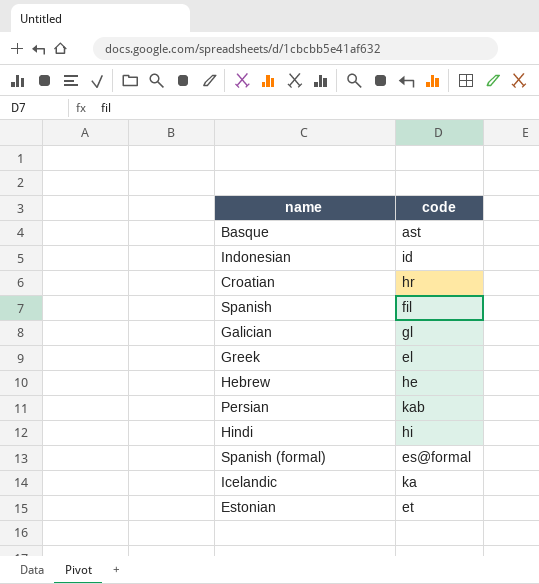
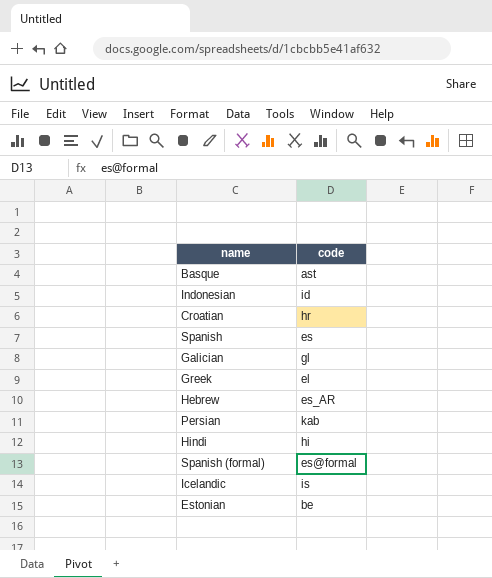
Spanish | code: fil -> es
Hebrew | code: he -> es_AR
Icelandic | code: ka -> is
Estonian | code: et -> be

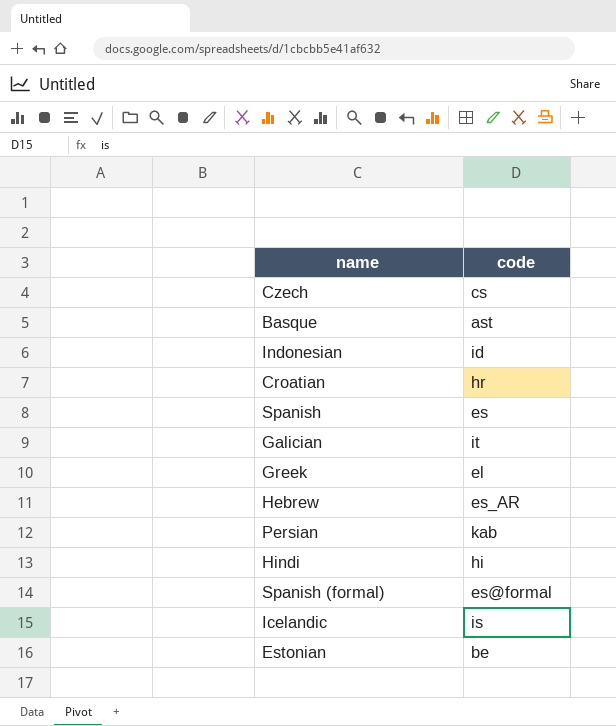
row Czech: none -> cs
Galician | code: gl -> it

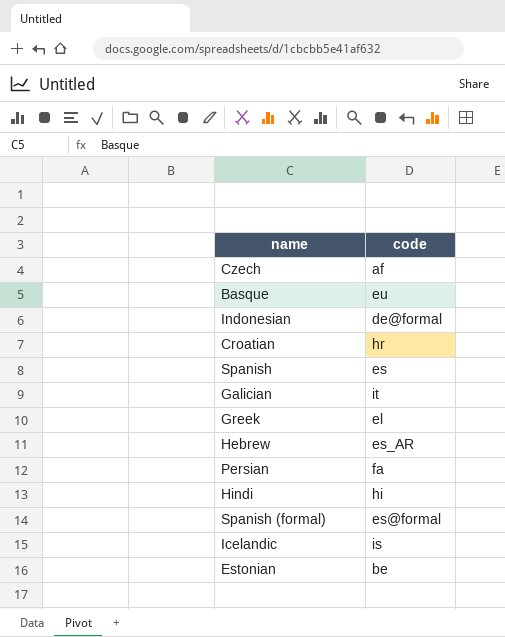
Czech | code: cs -> af
Basque | code: ast -> eu
Indonesian | code: id -> de@formal
Persian | code: kab -> fa

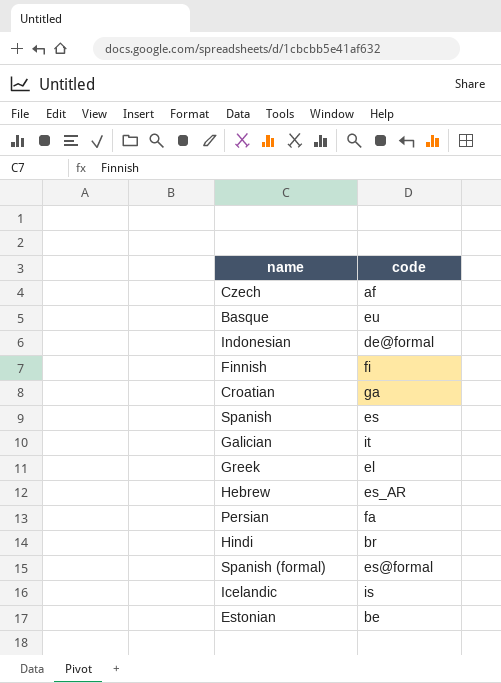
row Finnish: none -> fi
Croatian | code: hr -> ga
Hindi | code: hi -> br

